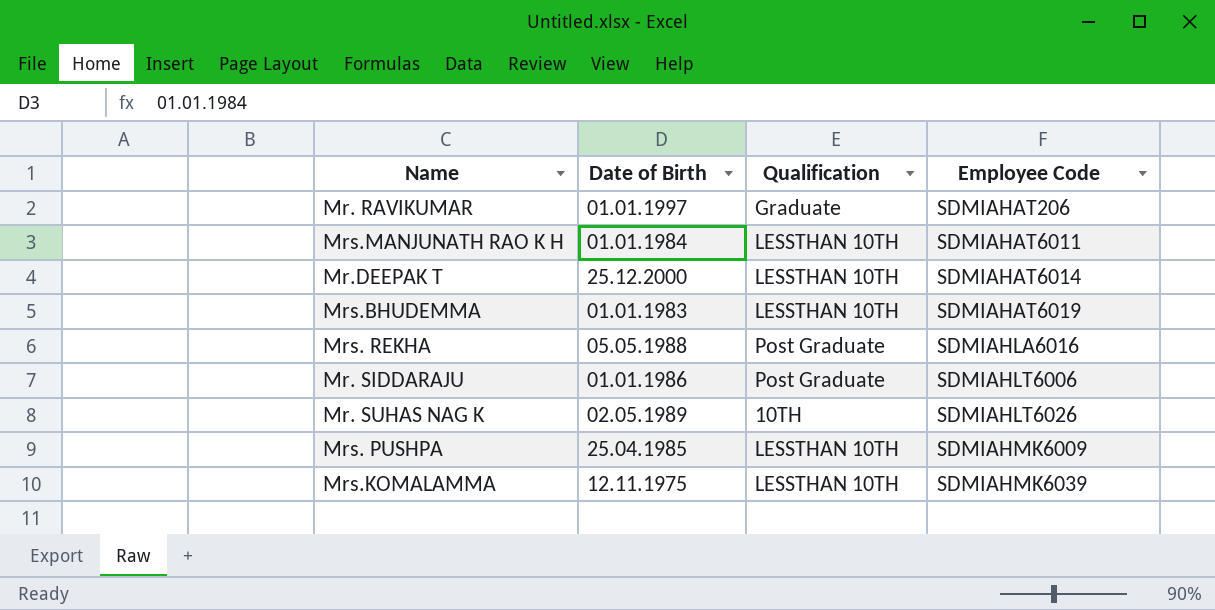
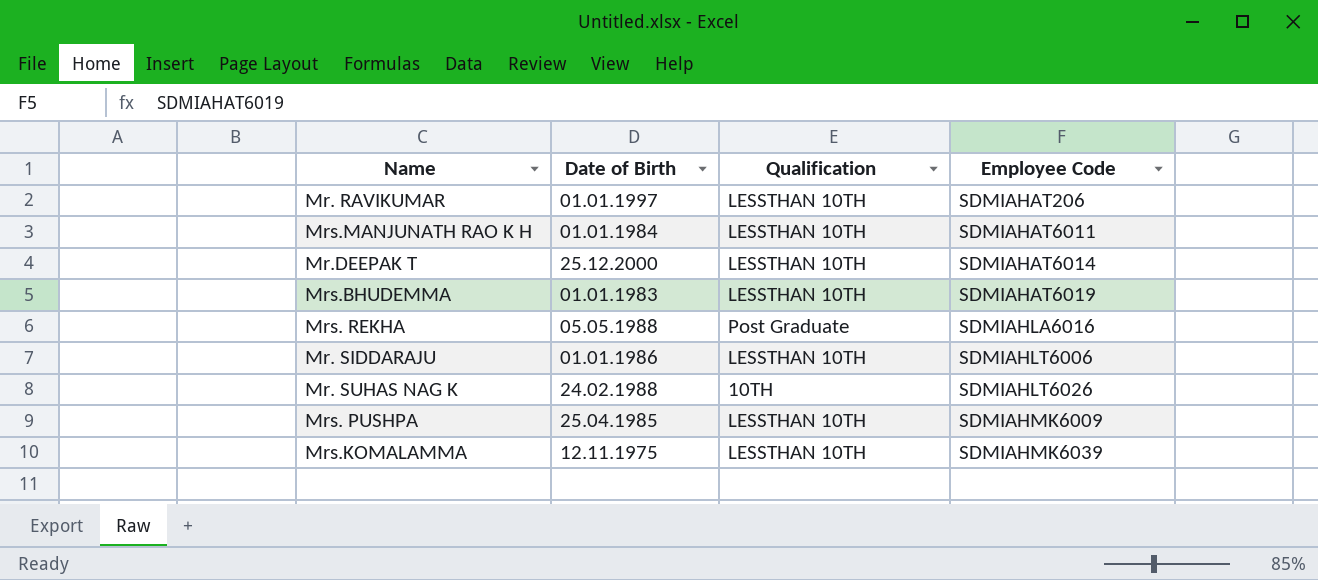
Mr. RAVIKUMAR | Qualification: Graduate -> LESSTHAN 10TH
Mr. SIDDARAJU | Qualification: Post Graduate -> LESSTHAN 10TH
Mr. SUHAS NAG K | Date of Birth: 02.05.1989 -> 24.02.1988

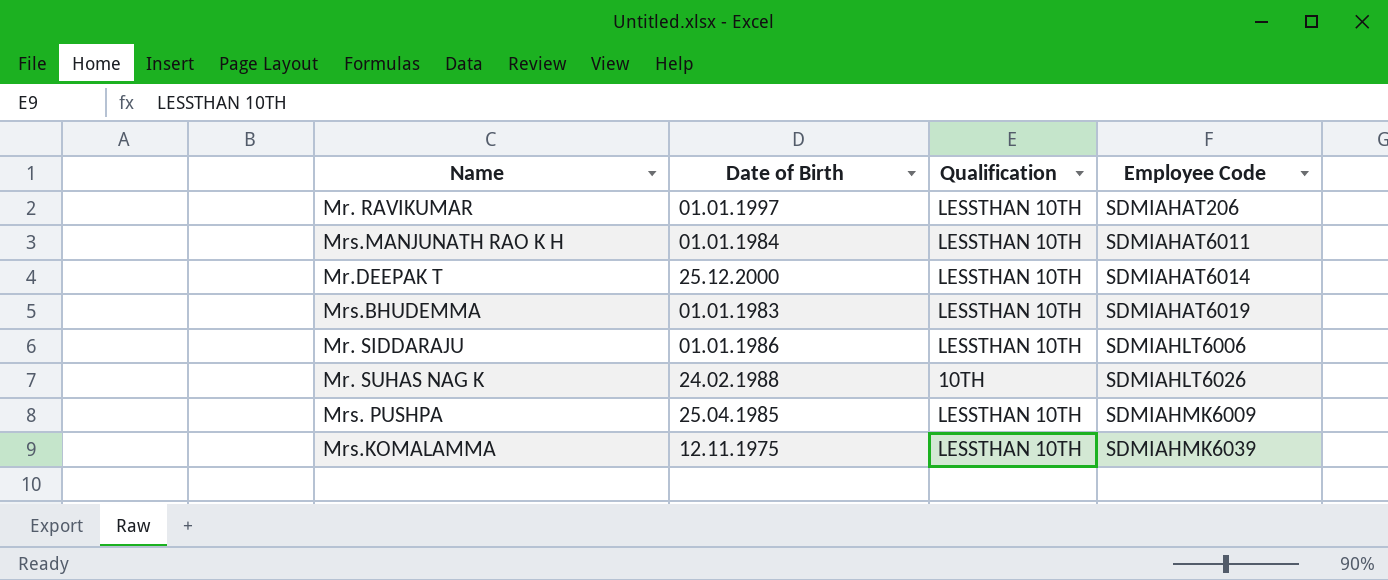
row Mrs. REKHA: 05.05.1988 | Post Graduate | SDMIAHLA6016 -> none

